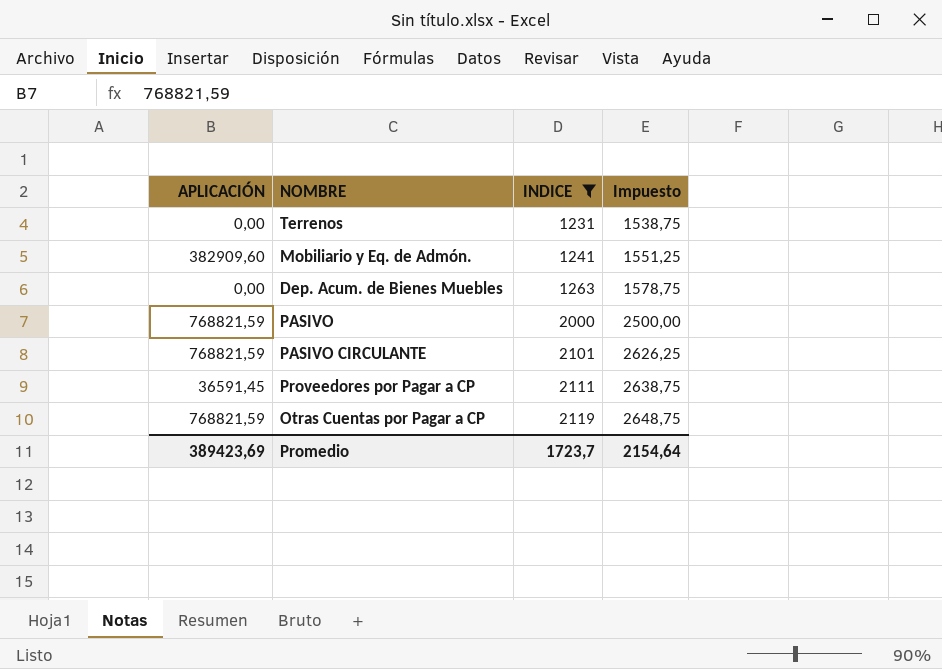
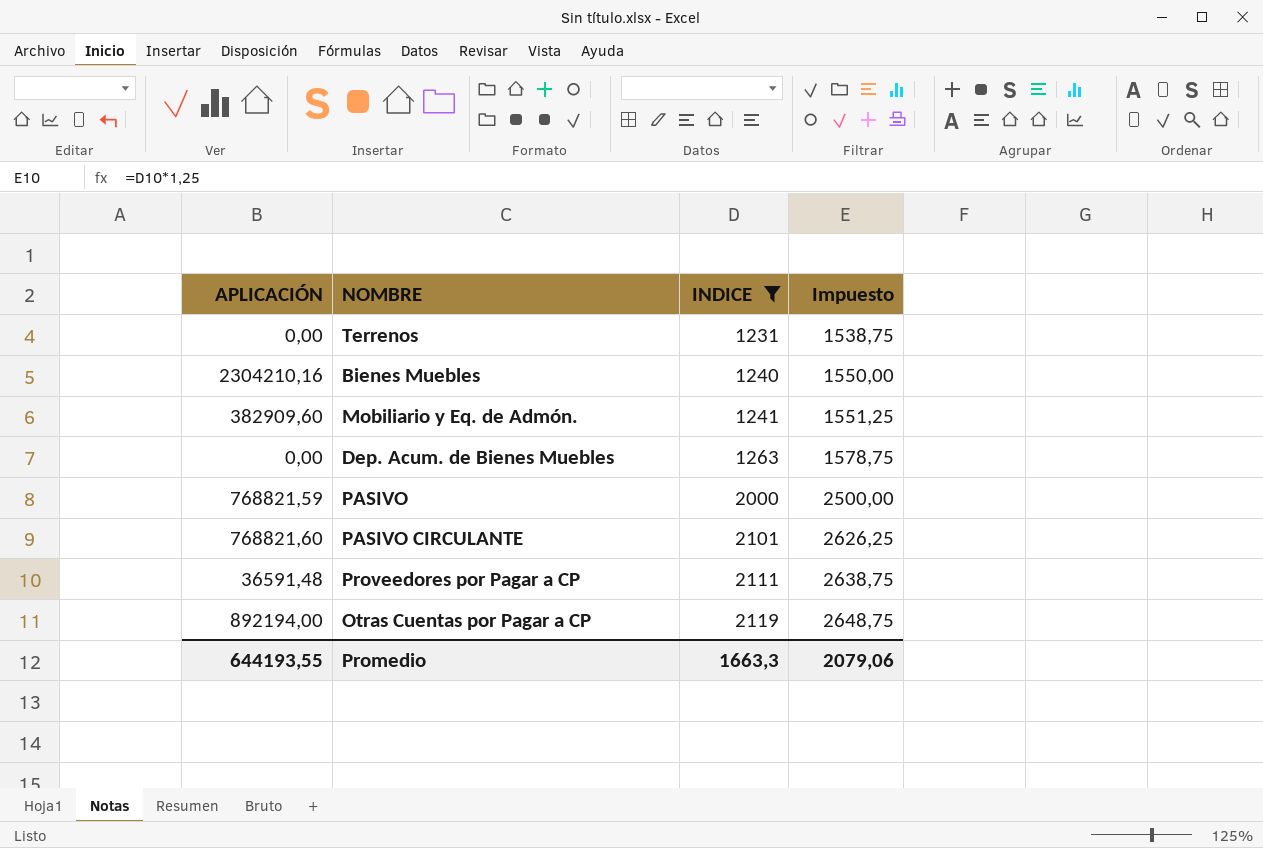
row Bienes Muebles: none -> 2304210,16 | 1240 | 1550,00
PASIVO CIRCULANTE | APLICACIÓN: 768821,59 -> 768821,60
Proveedores por Pagar a CP | APLICACIÓN: 36591,45 -> 36591,48
Otras Cuentas por Pagar a CP | APLICACIÓN: 768821,59 -> 892194,00
Promedio | APLICACIÓN: 389423,69 -> 644193,55
Promedio | INDICE: 1723,7 -> 1663,3
Promedio | Impuesto: 2154,64 -> 2079,06

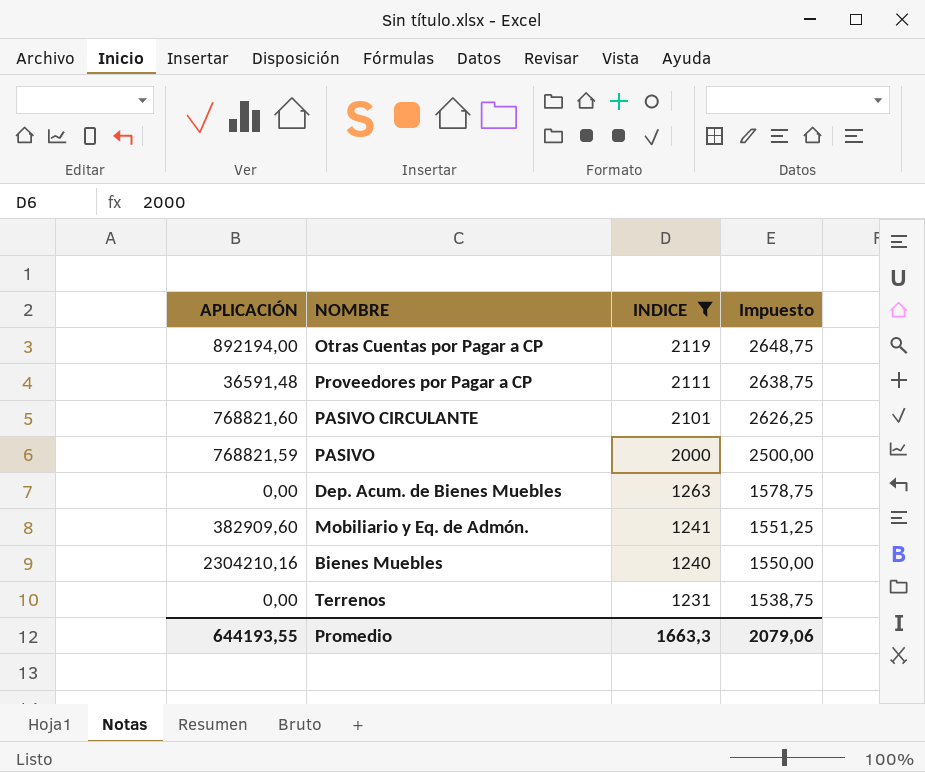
row order: INDICE ascending -> INDICE descending

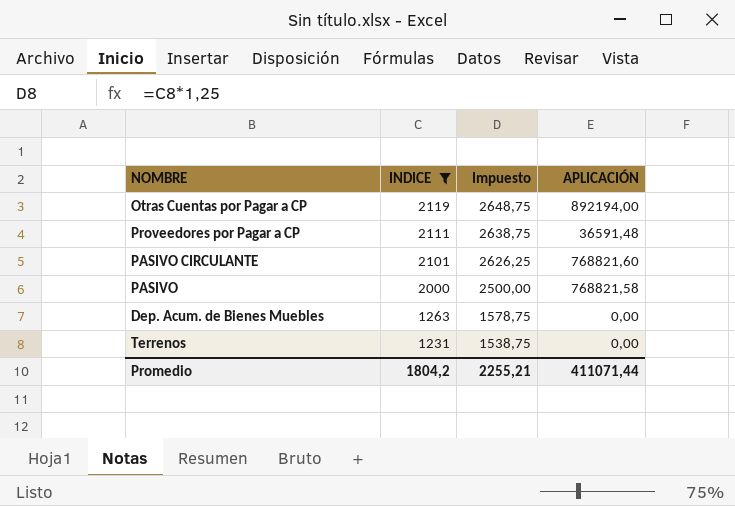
column APLICACIÓN | position: 1 -> 4
row Mobiliario y Eq. de Admón.: 382909,60 | 1241 | 1551,25 -> none
row Bienes Muebles: 2304210,16 | 1240 | 1550,00 -> none
PASIVO | APLICACIÓN: 768821,59 -> 768821,58
Promedio | INDICE: 1663,3 -> 1804,2
Promedio | Impuesto: 2079,06 -> 2255,21
Promedio | APLICACIÓN: 644193,55 -> 411071,44

